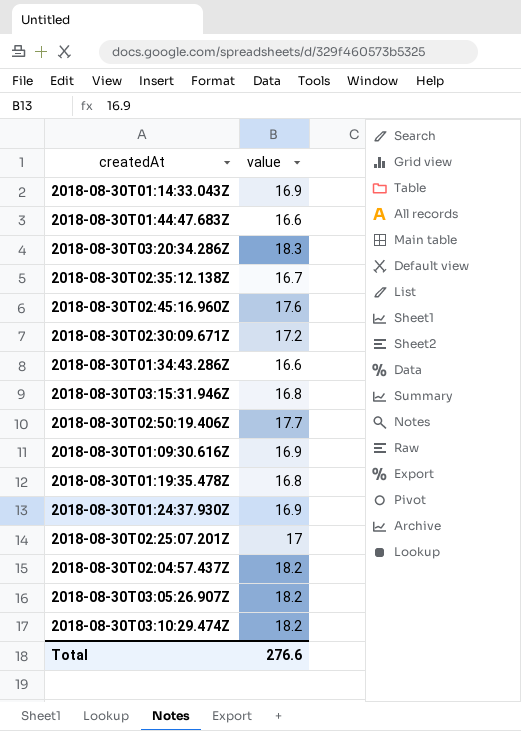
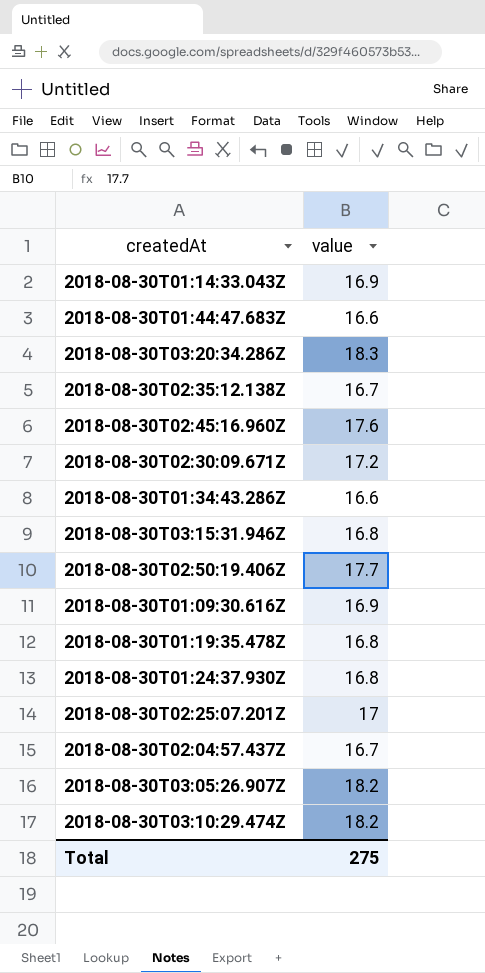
2018-08-30T01:24:37.930Z | value: 16.9 -> 16.8
2018-08-30T02:04:57.437Z | value: 18.2 -> 16.7
Total | value: 276.6 -> 275

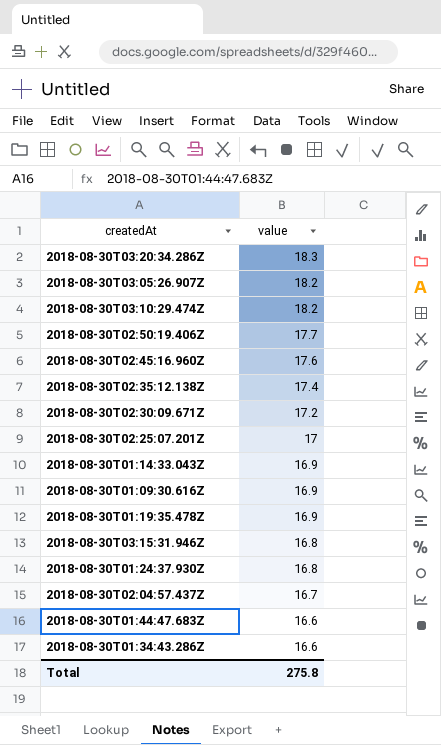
row order: none -> value descending
2018-08-30T02:35:12.138Z | value: 16.7 -> 17.4
2018-08-30T01:19:35.478Z | value: 16.8 -> 16.9
Total | value: 275 -> 275.8

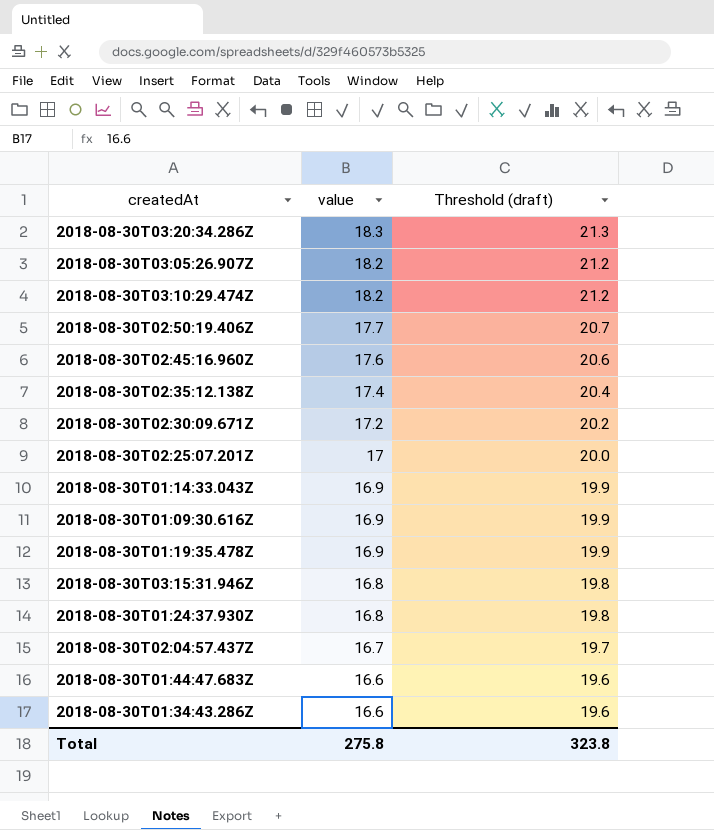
column Threshold (draft) | formula: none -> [value] + 3

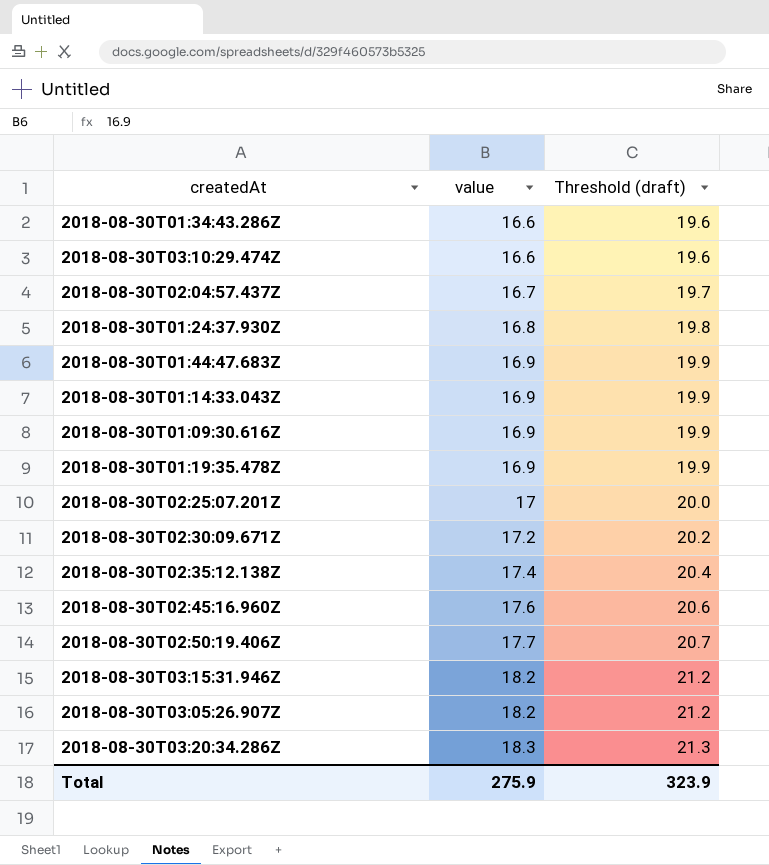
row order: value descending -> value ascending
2018-08-30T03:10:29.474Z | value: 18.2 -> 16.6
2018-08-30T03:10:29.474Z | Threshold (draft): 21.2 -> 19.6
2018-08-30T01:44:47.683Z | value: 16.6 -> 16.9
2018-08-30T01:44:47.683Z | Threshold (draft): 19.6 -> 19.9
2018-08-30T03:15:31.946Z | value: 16.8 -> 18.2
2018-08-30T03:15:31.946Z | Threshold (draft): 19.8 -> 21.2
Total | value: 275.8 -> 275.9
Total | Threshold (draft): 323.8 -> 323.9

